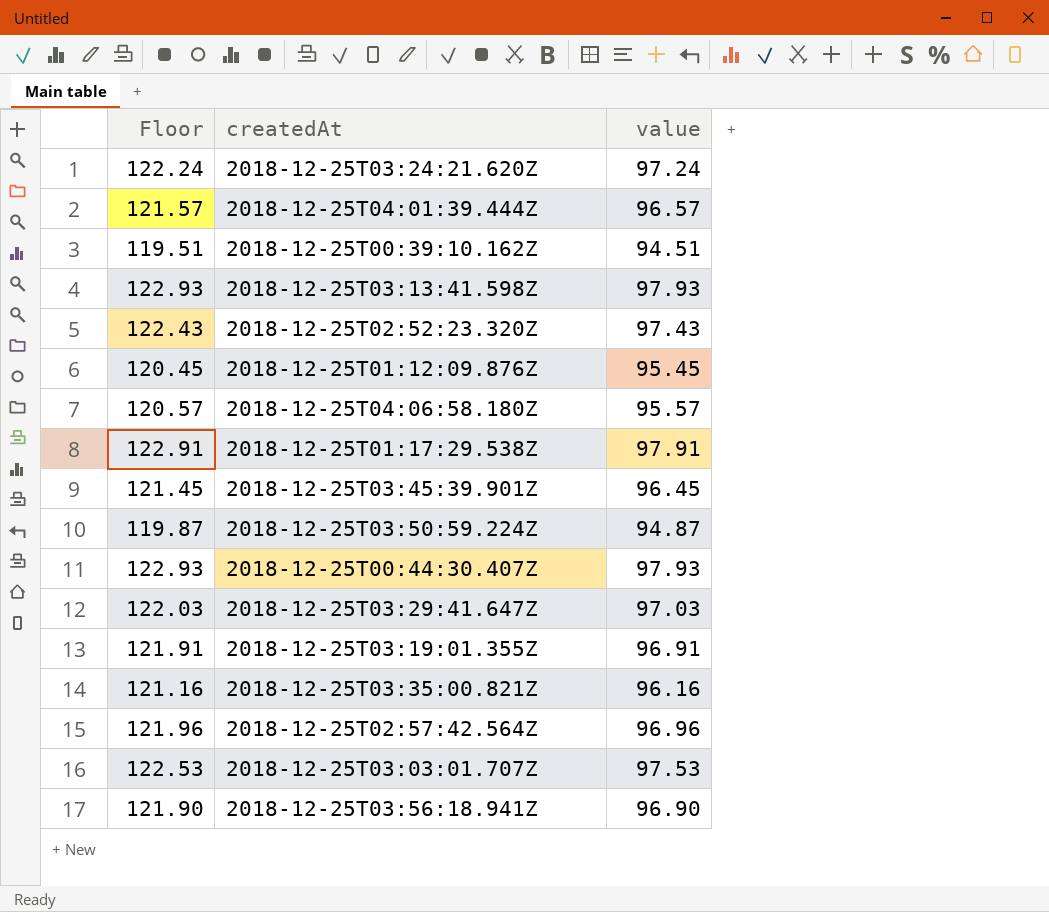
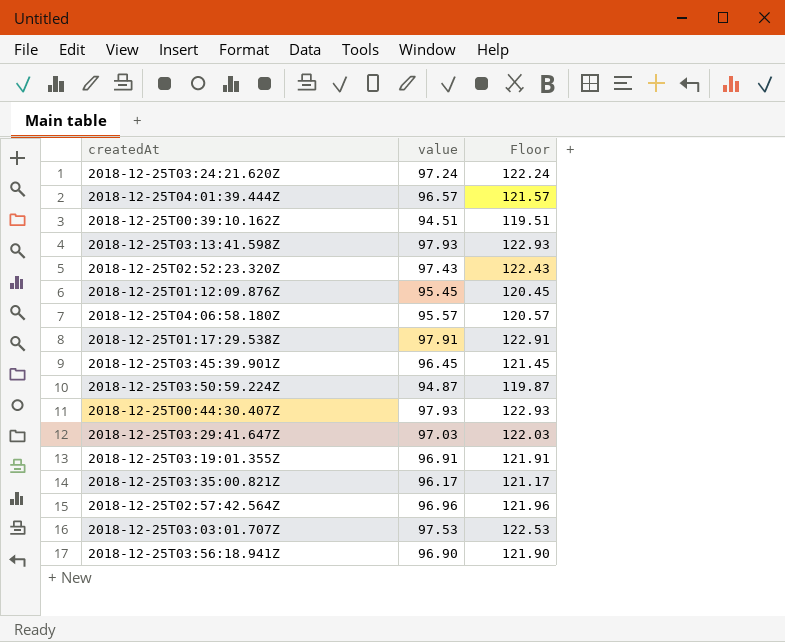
column Floor | position: 1 -> 3
2018-12-25T03:35:00.821Z | value: 96.16 -> 96.17
2018-12-25T03:35:00.821Z | Floor: 121.16 -> 121.17

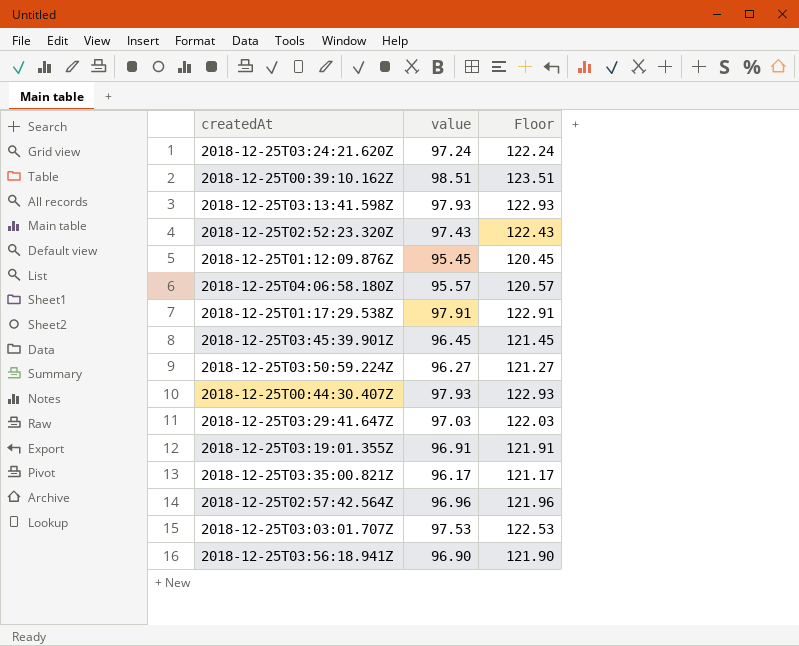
row 2018-12-25T04:01:39.444Z: 96.57 | 121.57 -> none
2018-12-25T00:39:10.162Z | value: 94.51 -> 98.51
2018-12-25T00:39:10.162Z | Floor: 119.51 -> 123.51
2018-12-25T03:50:59.224Z | value: 94.87 -> 96.27
2018-12-25T03:50:59.224Z | Floor: 119.87 -> 121.27

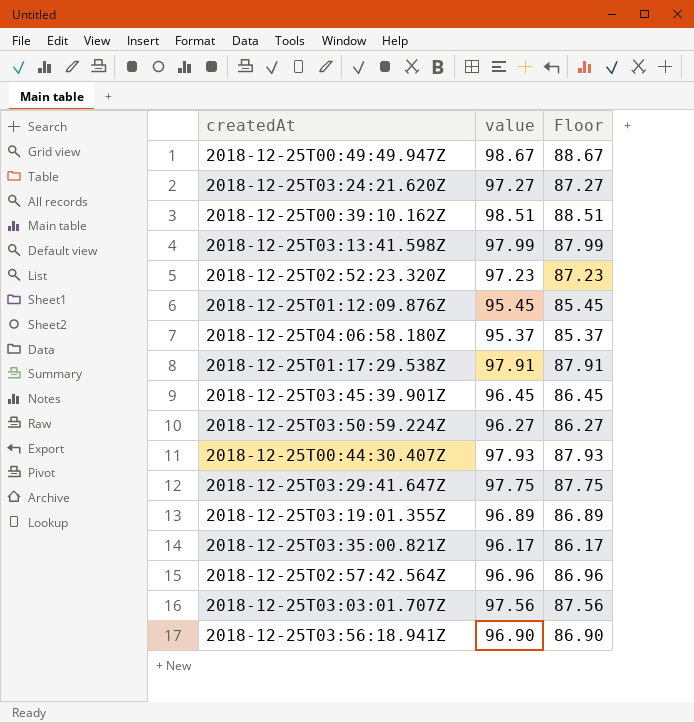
column Floor | formula: [value] + 25 -> [value] - 10
row 2018-12-25T00:49:49.947Z: none -> 98.67 | 88.67
2018-12-25T03:24:21.620Z | value: 97.24 -> 97.27
2018-12-25T03:13:41.598Z | value: 97.93 -> 97.99
2018-12-25T02:52:23.320Z | value: 97.43 -> 97.23
2018-12-25T04:06:58.180Z | value: 95.57 -> 95.37
2018-12-25T03:29:41.647Z | value: 97.03 -> 97.75
2018-12-25T03:19:01.355Z | value: 96.91 -> 96.89
2018-12-25T03:03:01.707Z | value: 97.53 -> 97.56

